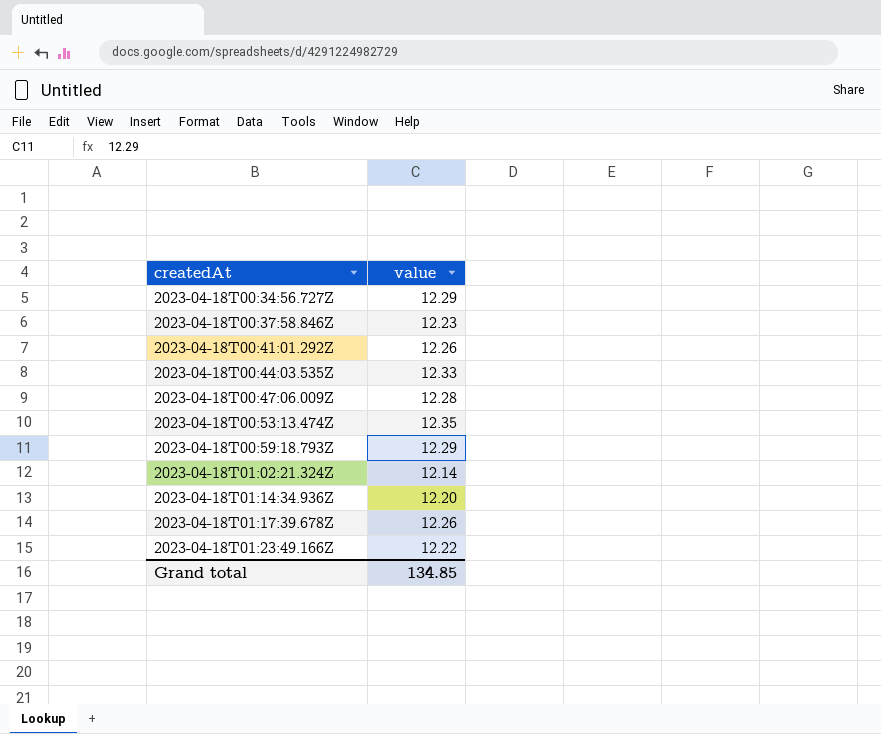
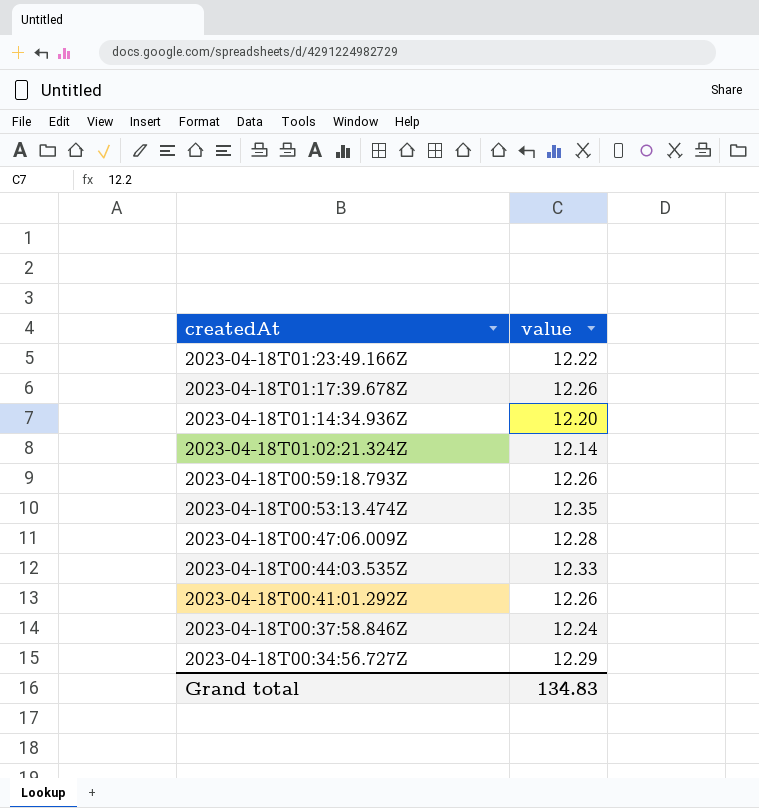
row order: createdAt ascending -> createdAt descending
2023-04-18T00:59:18.793Z | value: 12.29 -> 12.26
2023-04-18T00:37:58.846Z | value: 12.23 -> 12.24
Grand total | value: 134.85 -> 134.83

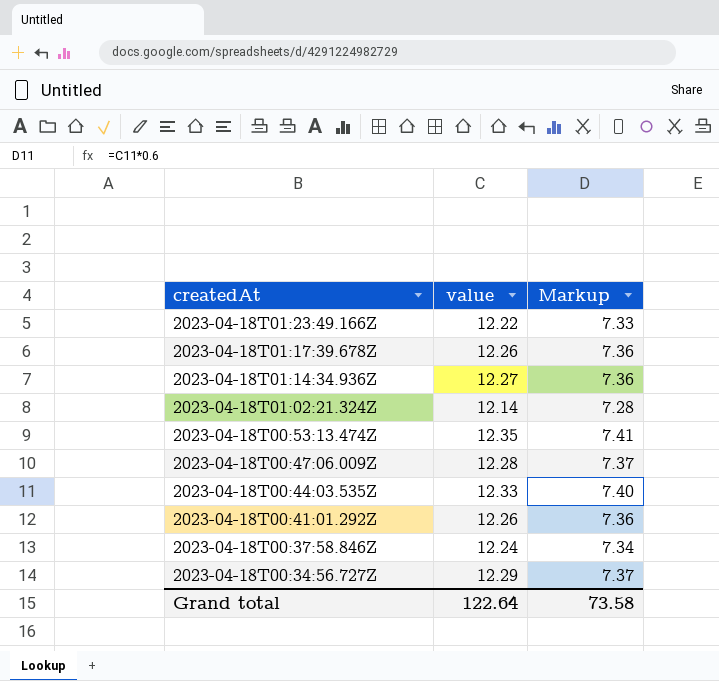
column Markup | formula: none -> [value] * 0.6
row 2023-04-18T00:59:18.793Z: 12.26 -> none
2023-04-18T01:14:34.936Z | value: 12.20 -> 12.27
Grand total | value: 134.83 -> 122.64

